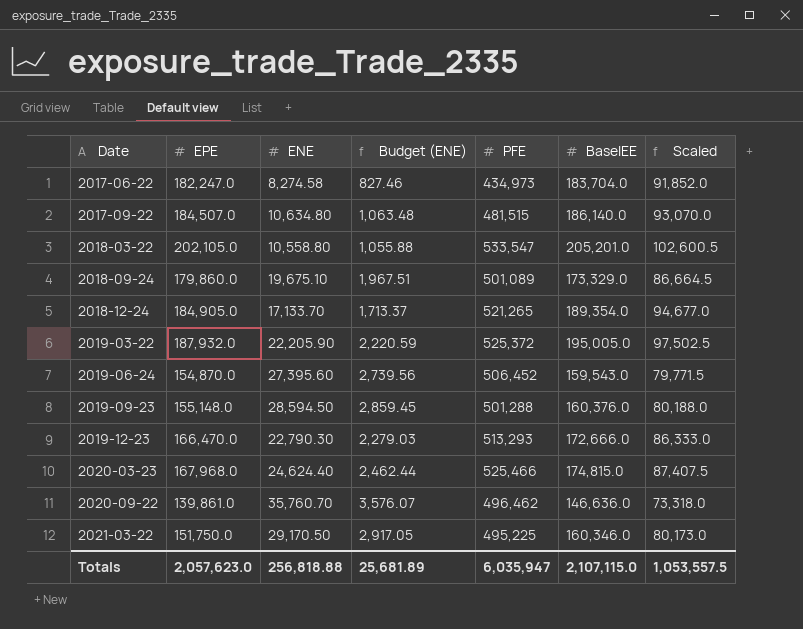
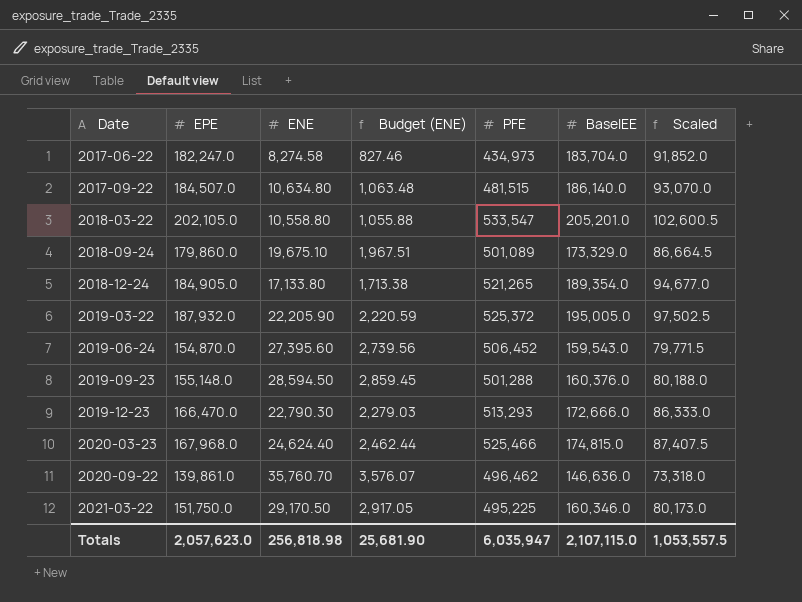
2018-12-24 | ENE: 17,133.70 -> 17,133.80
2018-12-24 | Budget (ENE): 1,713.37 -> 1,713.38
Totals | ENE: 256,818.88 -> 256,818.98
Totals | Budget (ENE): 25,681.89 -> 25,681.90

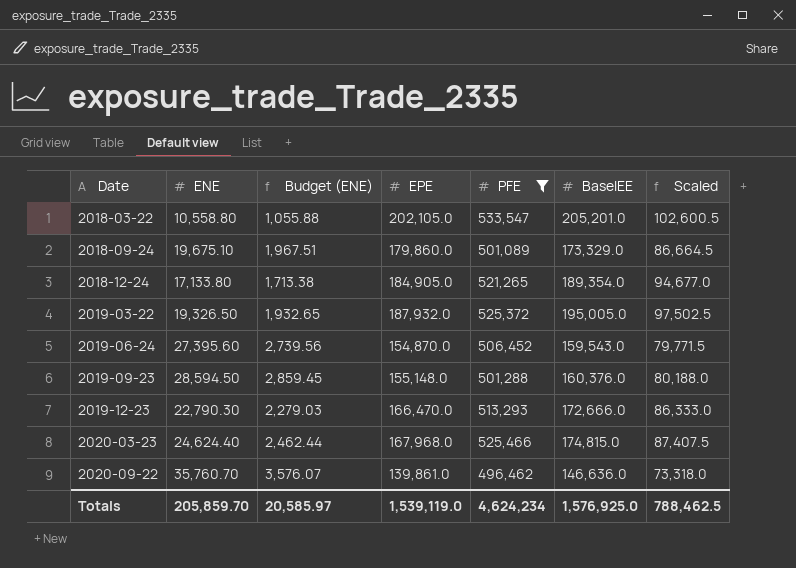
filter: none -> PFE >= 496,462
column EPE | position: 2 -> 4
2019-03-22 | ENE: 22,205.90 -> 19,326.50
2019-03-22 | Budget (ENE): 2,220.59 -> 1,932.65
Totals | ENE: 256,818.98 -> 205,859.70
Totals | Budget (ENE): 25,681.90 -> 20,585.97
Totals | EPE: 2,057,623.0 -> 1,539,119.0
Totals | PFE: 6,035,947 -> 4,624,234
Totals | BaselEE: 2,107,115.0 -> 1,576,925.0
Totals | Scaled: 1,053,557.5 -> 788,462.5

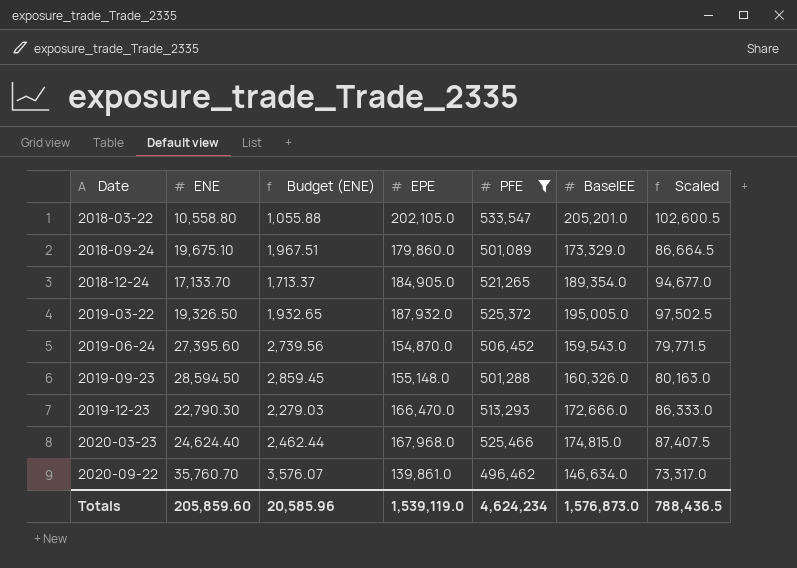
2018-12-24 | ENE: 17,133.80 -> 17,133.70
2018-12-24 | Budget (ENE): 1,713.38 -> 1,713.37
2019-09-23 | BaselEE: 160,376.0 -> 160,326.0
2019-09-23 | Scaled: 80,188.0 -> 80,163.0
2020-09-22 | BaselEE: 146,636.0 -> 146,634.0
2020-09-22 | Scaled: 73,318.0 -> 73,317.0
Totals | ENE: 205,859.70 -> 205,859.60
Totals | Budget (ENE): 20,585.97 -> 20,585.96
Totals | BaselEE: 1,576,925.0 -> 1,576,873.0
Totals | Scaled: 788,462.5 -> 788,436.5

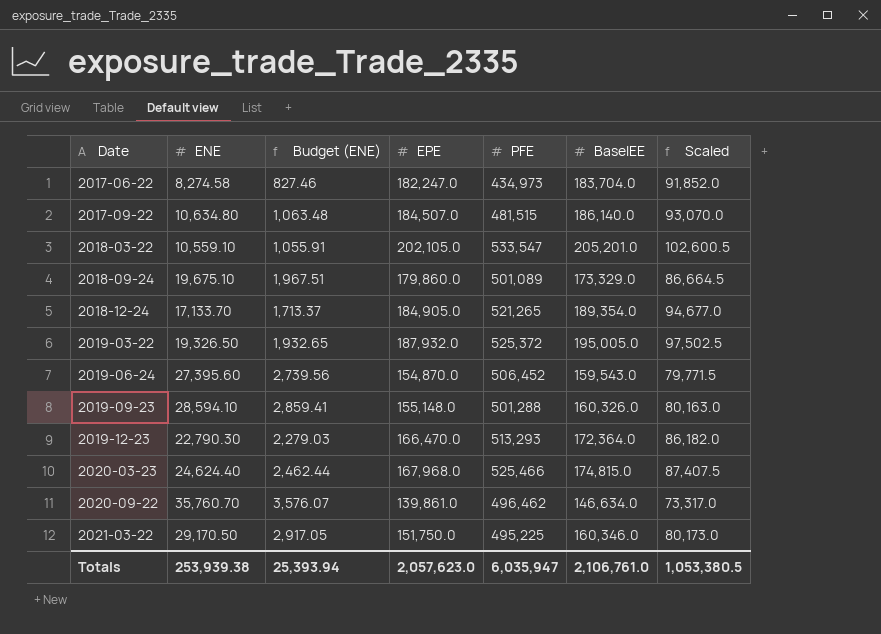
filter: PFE >= 496,462 -> none
2018-03-22 | ENE: 10,558.80 -> 10,559.10
2018-03-22 | Budget (ENE): 1,055.88 -> 1,055.91
2019-09-23 | ENE: 28,594.50 -> 28,594.10
2019-09-23 | Budget (ENE): 2,859.45 -> 2,859.41
2019-12-23 | BaselEE: 172,666.0 -> 172,364.0
2019-12-23 | Scaled: 86,333.0 -> 86,182.0
Totals | ENE: 205,859.60 -> 253,939.38
Totals | Budget (ENE): 20,585.96 -> 25,393.94
Totals | EPE: 1,539,119.0 -> 2,057,623.0
Totals | PFE: 4,624,234 -> 6,035,947
Totals | BaselEE: 1,576,873.0 -> 2,106,761.0
Totals | Scaled: 788,436.5 -> 1,053,380.5

